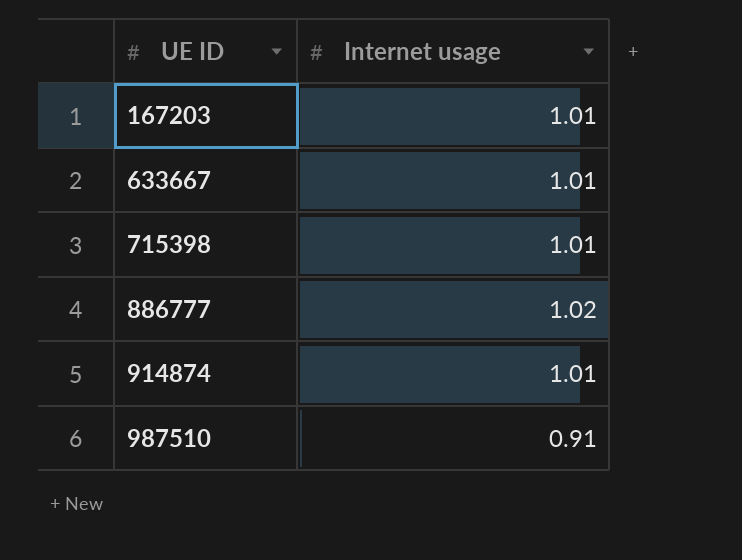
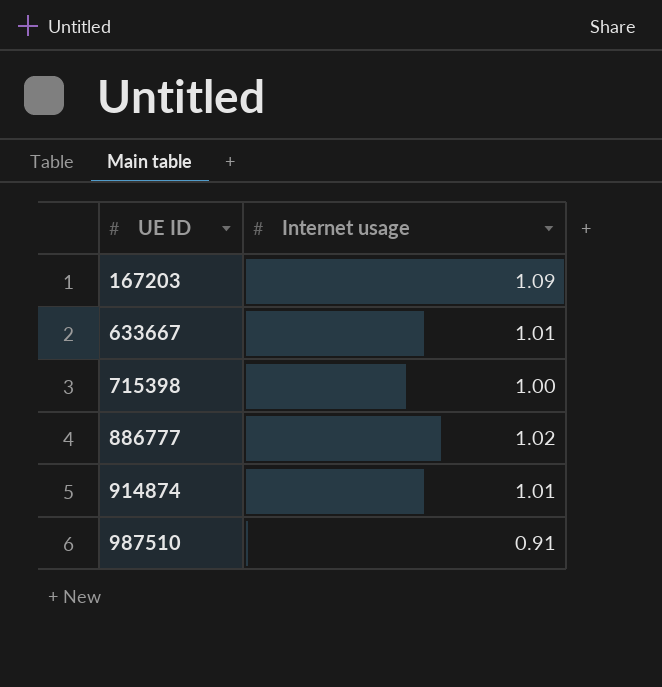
167203 | Internet usage: 1.01 -> 1.09
715398 | Internet usage: 1.01 -> 1.00

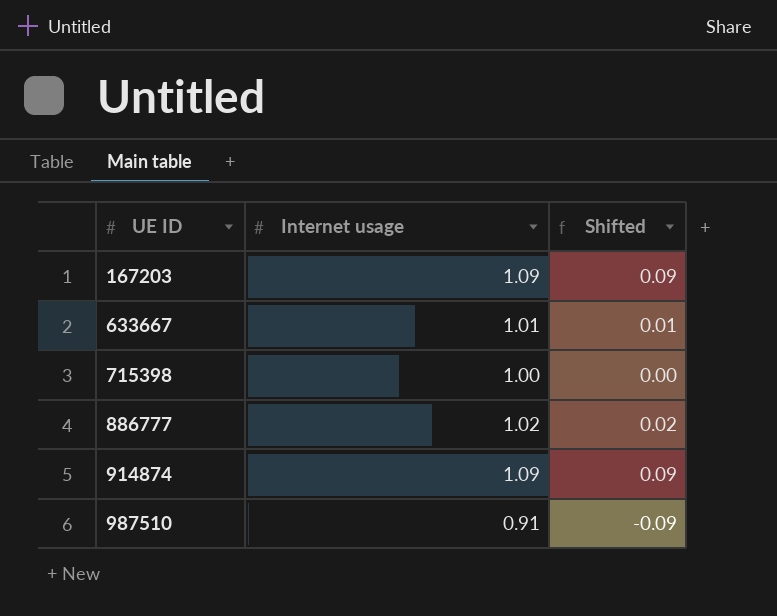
column Shifted | formula: none -> [Internet usage] - 1
914874 | Internet usage: 1.01 -> 1.09

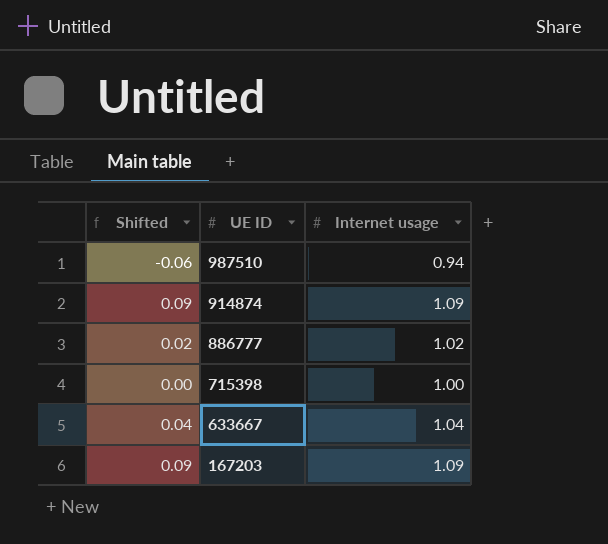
row order: UE ID ascending -> UE ID descending
column Shifted | position: 3 -> 1
987510 | Shifted: -0.09 -> -0.06
987510 | Internet usage: 0.91 -> 0.94
633667 | Shifted: 0.01 -> 0.04
633667 | Internet usage: 1.01 -> 1.04

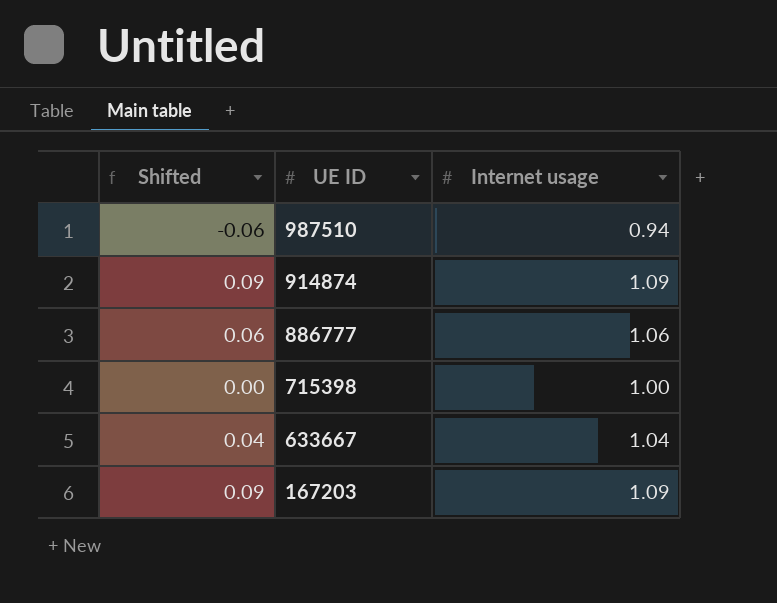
886777 | Shifted: 0.02 -> 0.06
886777 | Internet usage: 1.02 -> 1.06

